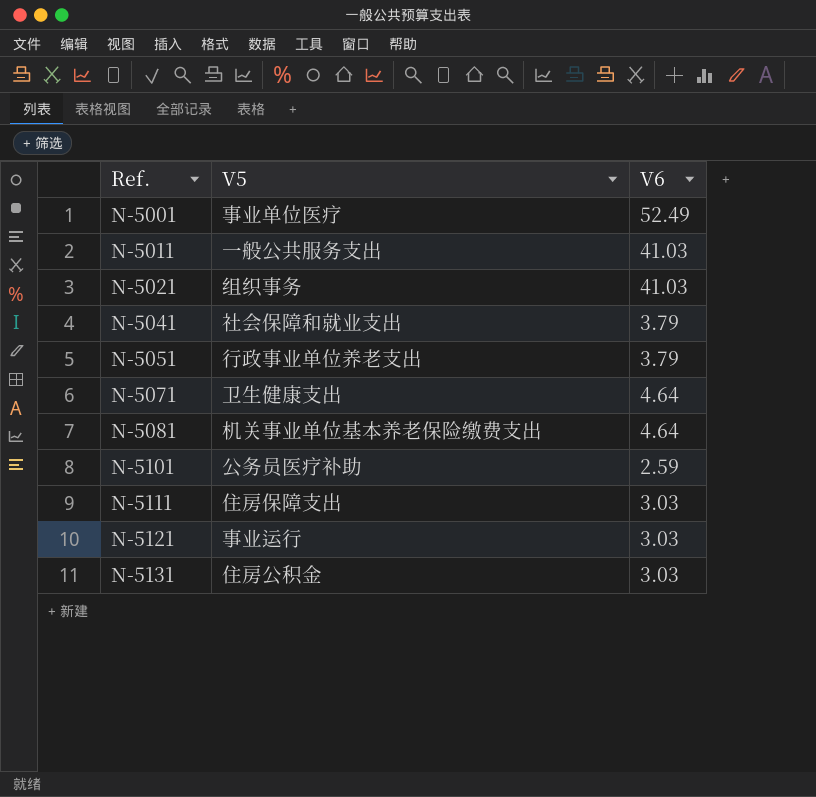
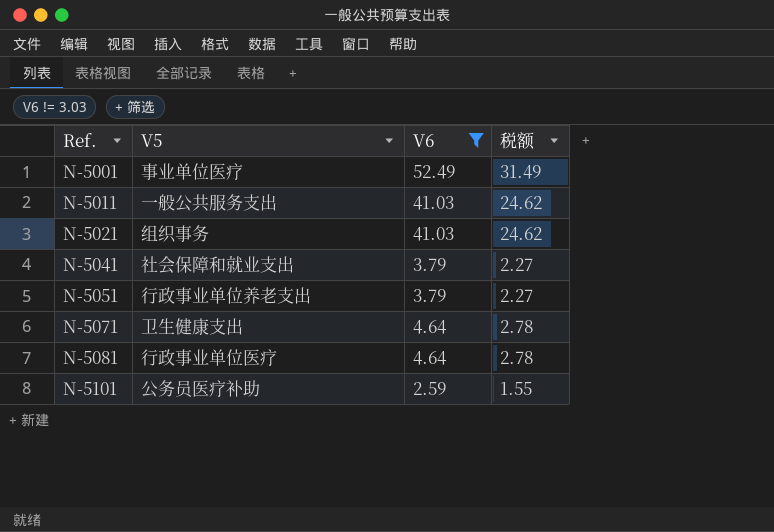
filter: none -> V6 != 3.03
column 税额 | formula: none -> [V6] * 0.6
N-5081 | V5: 机关事业单位基本养老保险缴费支出 -> 行政事业单位医疗

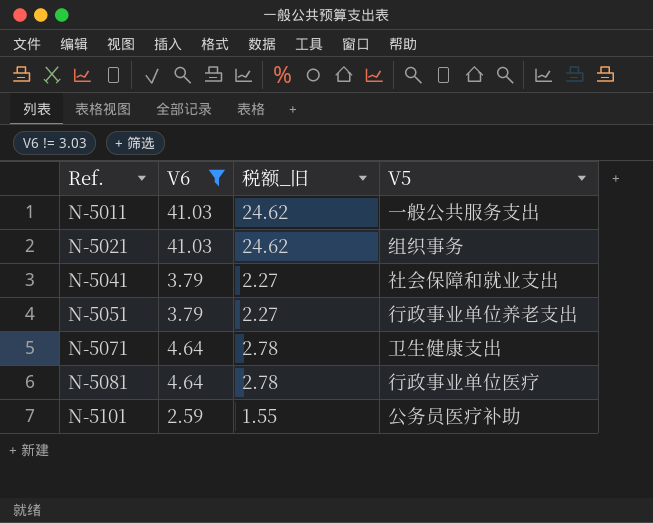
column name: 税额 -> 税额_旧
column V5 | position: 2 -> 4
row N-5001: 事业单位医疗 | 52.49 | 31.49 -> none

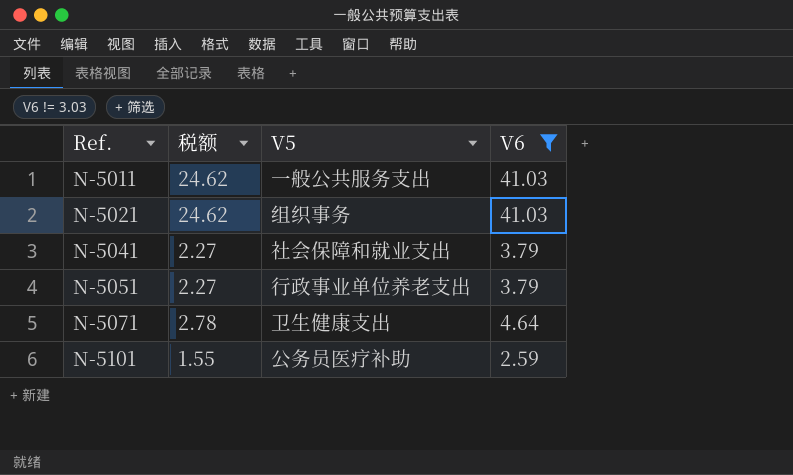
column name: 税额_旧 -> 税额
column V6 | position: 2 -> 4
row N-5081: 4.64 | 2.78 | 行政事业单位医疗 -> none

